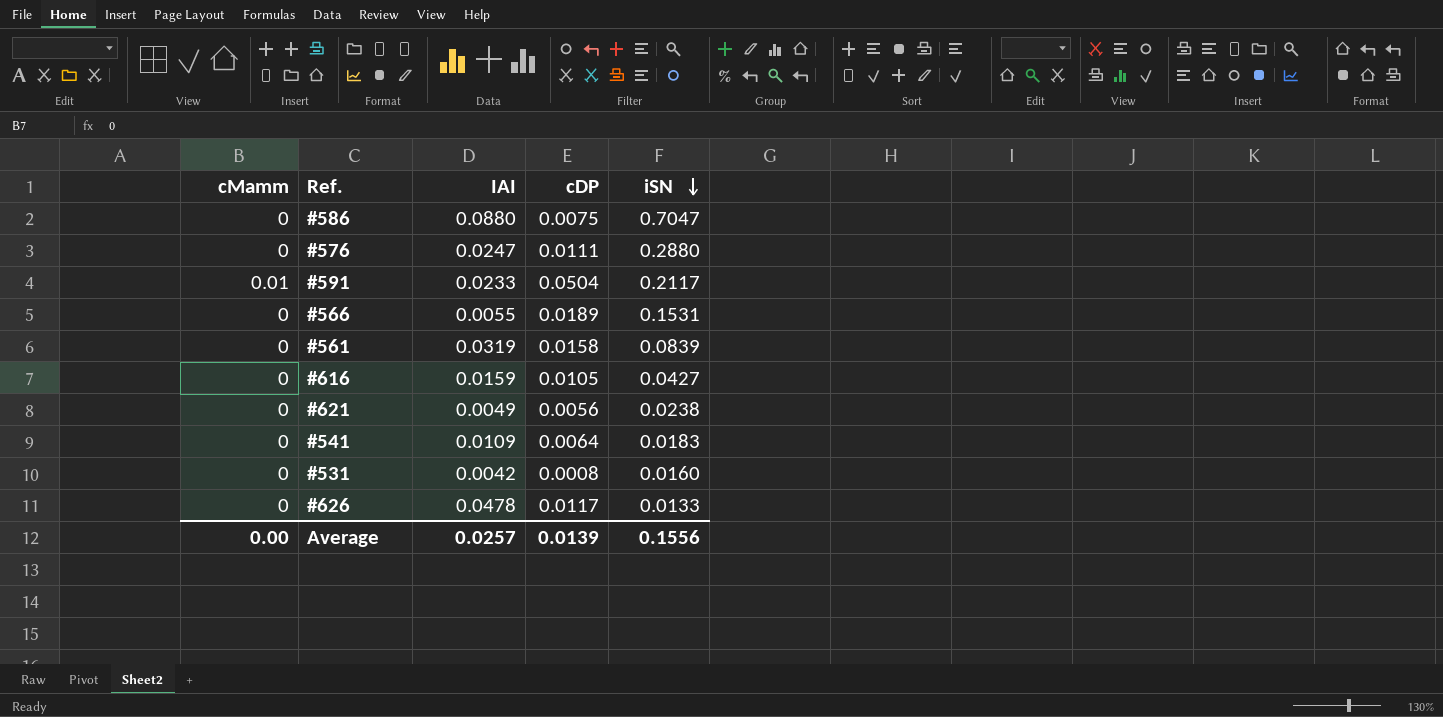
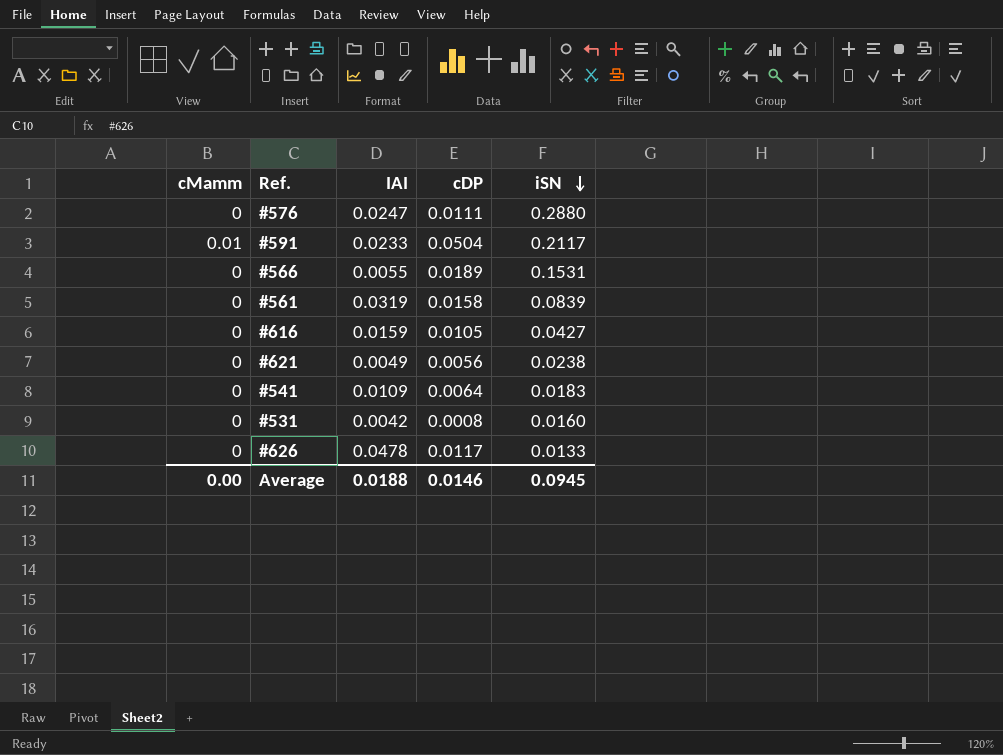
row #586: 0 | 0.0880 | 0.0075 | 0.7047 -> none
Average | IAI: 0.0257 -> 0.0188
Average | cDP: 0.0139 -> 0.0146
Average | iSN: 0.1556 -> 0.0945

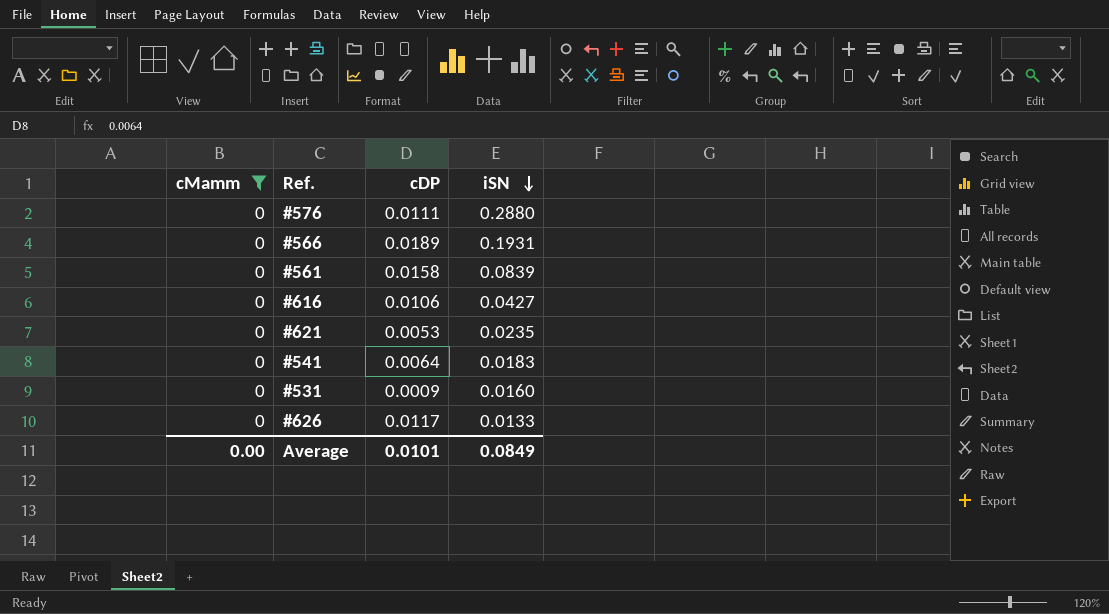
filter: none -> cMamm = 0
column IAI | position: 3 -> none
#566 | iSN: 0.1531 -> 0.1931
#616 | cDP: 0.0105 -> 0.0106
#621 | cDP: 0.0056 -> 0.0053
#621 | iSN: 0.0238 -> 0.0235
#531 | cDP: 0.0008 -> 0.0009
Average | cDP: 0.0146 -> 0.0101
Average | iSN: 0.0945 -> 0.0849

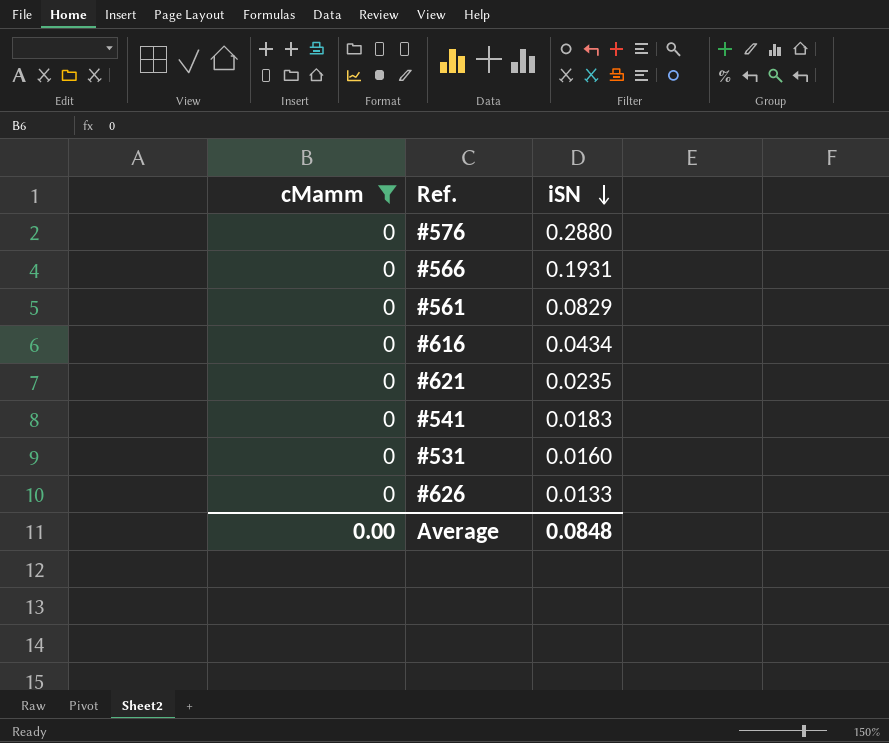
column cDP | position: 3 -> none
#561 | iSN: 0.0839 -> 0.0829
#616 | iSN: 0.0427 -> 0.0434
Average | iSN: 0.0849 -> 0.0848

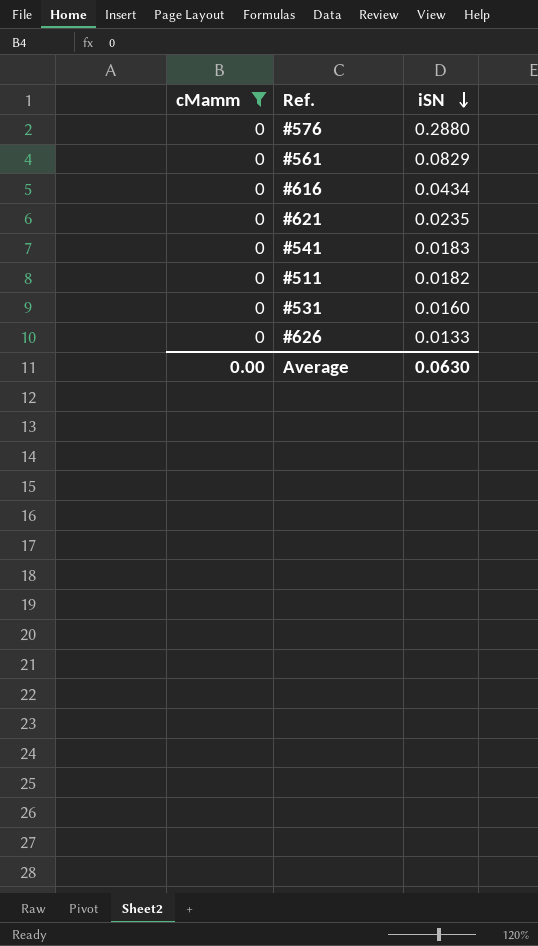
row #566: 0 | 0.1931 -> none
row #511: none -> 0 | 0.0182
Average | iSN: 0.0848 -> 0.0630

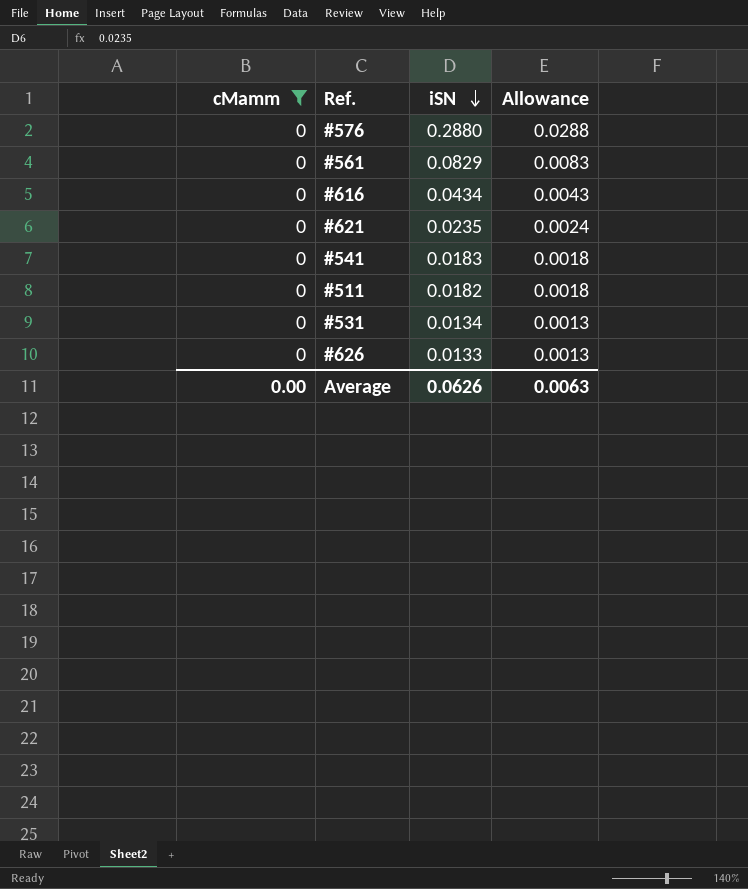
column Allowance | formula: none -> [iSN] * 0.1
#531 | iSN: 0.0160 -> 0.0134
Average | iSN: 0.0630 -> 0.0626

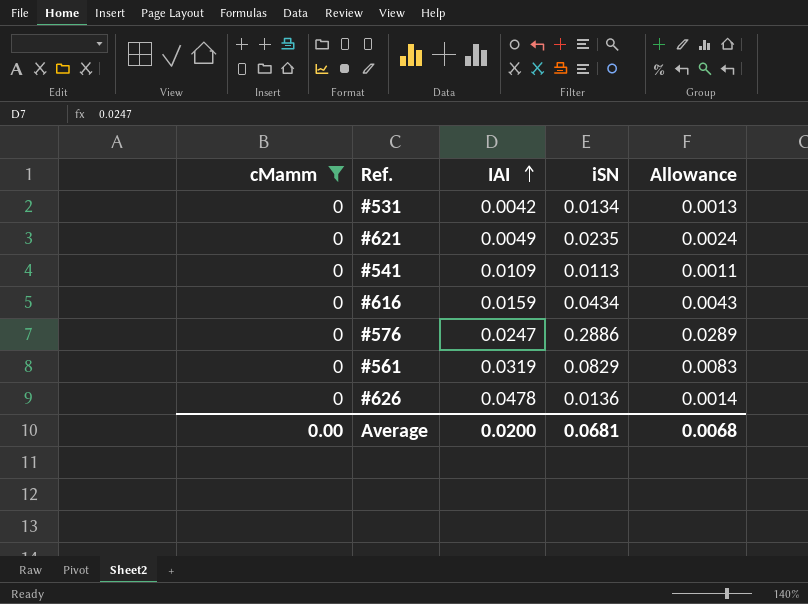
row order: iSN descending -> IAI ascending
column IAI | position: none -> 3
row #511: 0 | 0.0182 | 0.0018 -> none
#541 | iSN: 0.0183 -> 0.0113
#541 | Allowance: 0.0018 -> 0.0011
#576 | iSN: 0.2880 -> 0.2886
#576 | Allowance: 0.0288 -> 0.0289
#626 | iSN: 0.0133 -> 0.0136
#626 | Allowance: 0.0013 -> 0.0014
Average | iSN: 0.0626 -> 0.0681
Average | Allowance: 0.0063 -> 0.0068

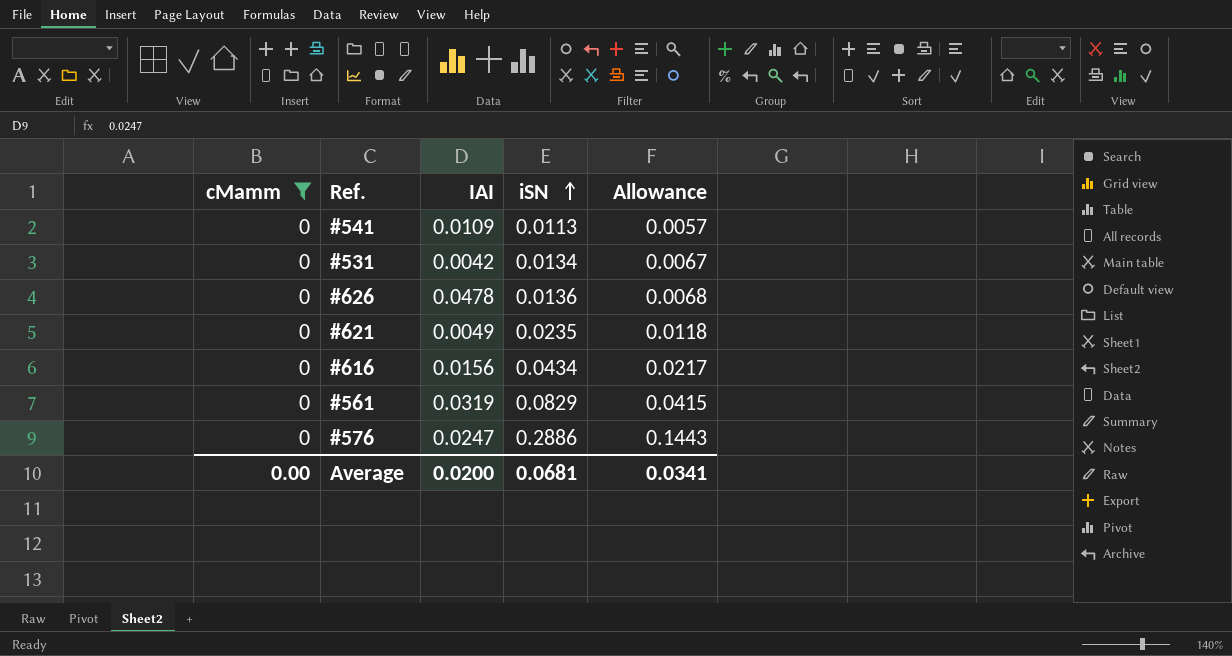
row order: IAI ascending -> iSN ascending
column Allowance | formula: [iSN] * 0.1 -> [iSN] * 0.5
#616 | IAI: 0.0159 -> 0.0156
Average | Allowance: 0.0068 -> 0.0341

